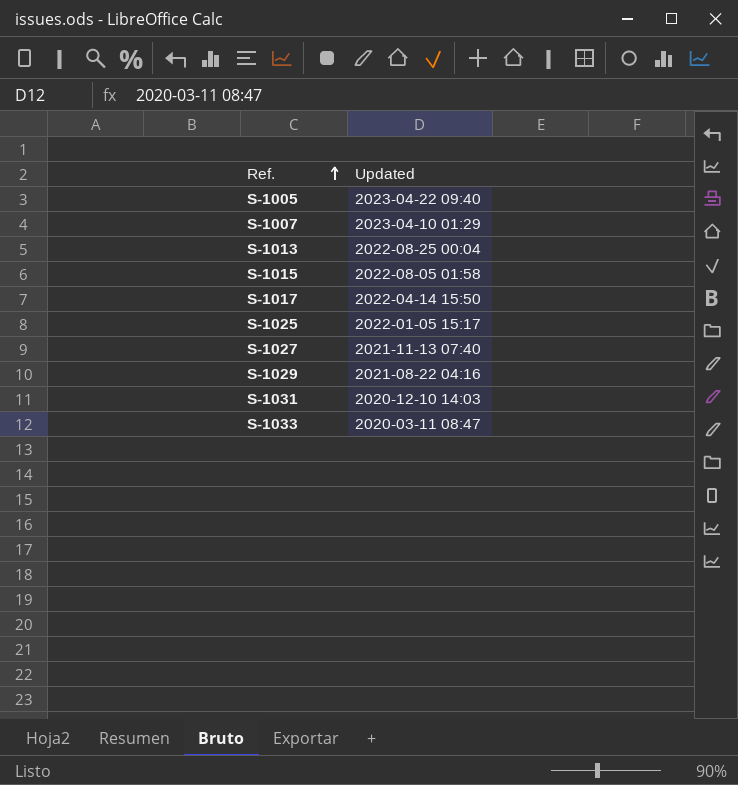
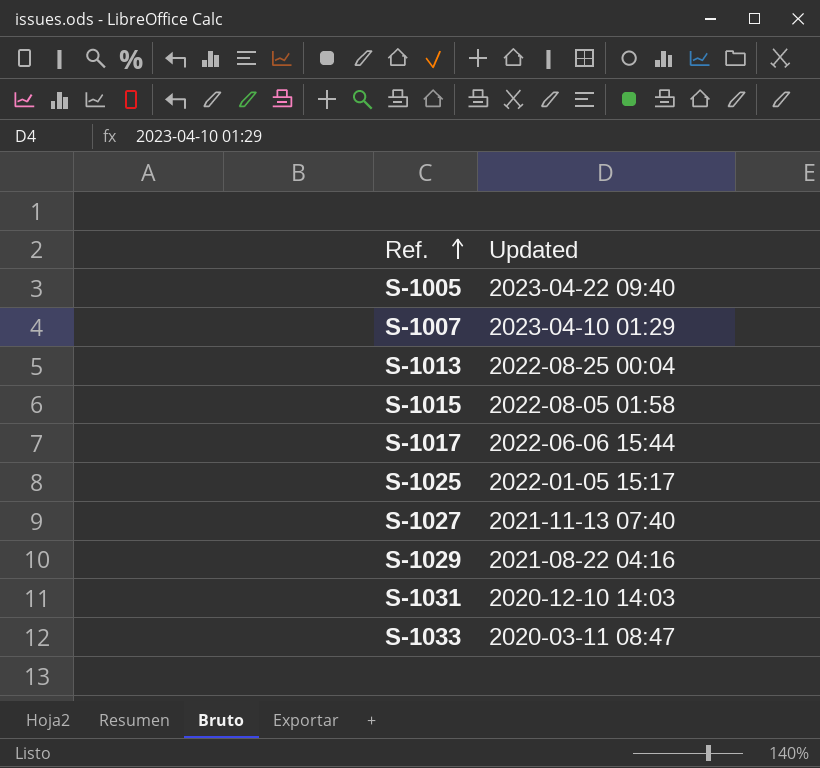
S-1017 | Updated: 2022-04-14 15:50 -> 2022-06-06 15:44

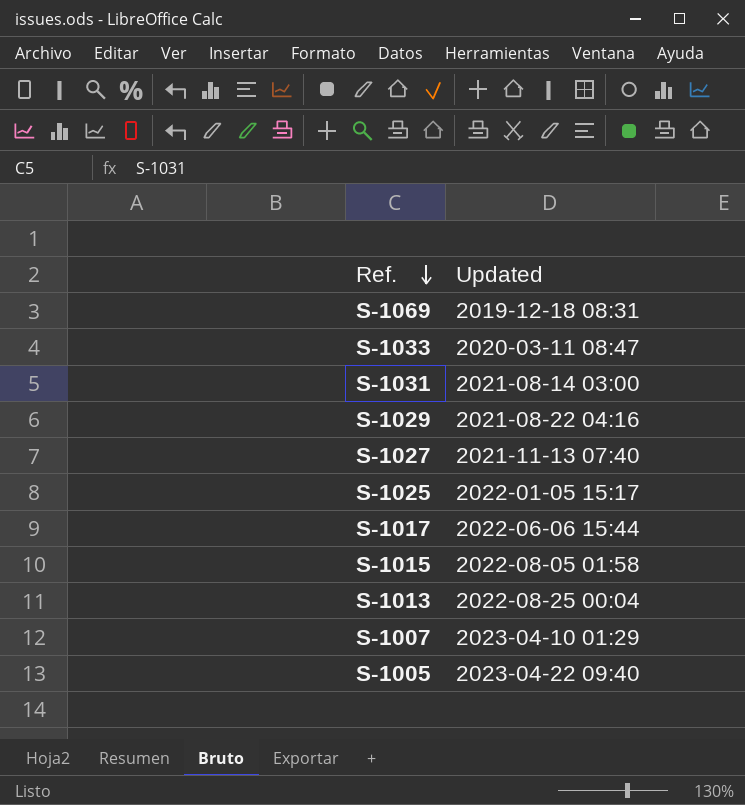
row order: Ref. ascending -> Ref. descending
row S-1069: none -> 2019-12-18 08:31
S-1031 | Updated: 2020-12-10 14:03 -> 2021-08-14 03:00

